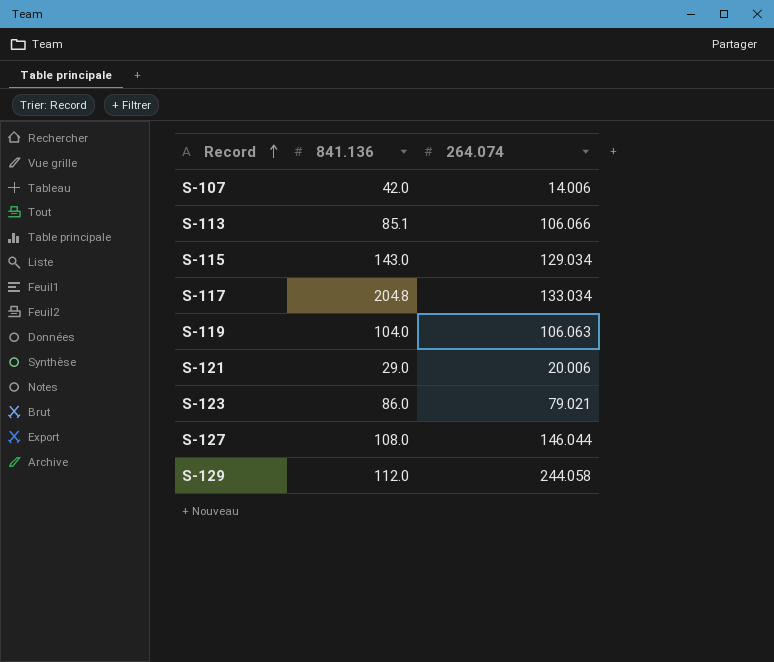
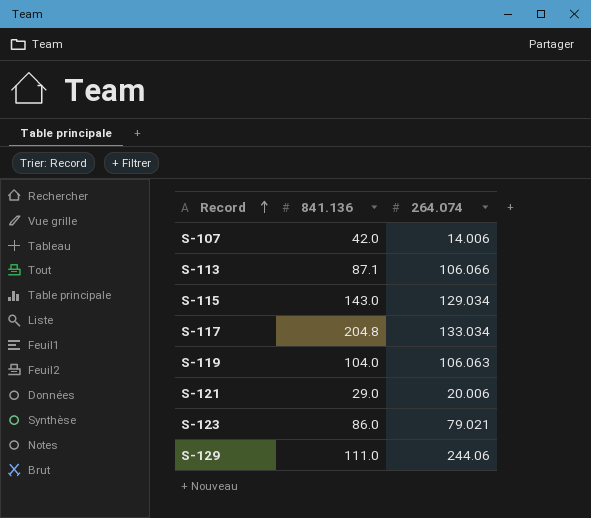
row S-127: 108.0 | 146.044 -> none
S-113 | 841.136: 85.1 -> 87.1
S-129 | 841.136: 112.0 -> 111.0
S-129 | 264.074: 244.058 -> 244.06

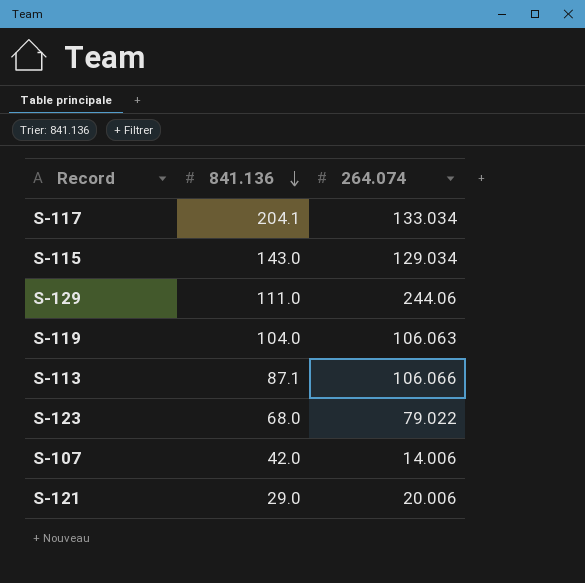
row order: Record ascending -> 841.136 descending
S-117 | 841.136: 204.8 -> 204.1
S-123 | 841.136: 86.0 -> 68.0
S-123 | 264.074: 79.021 -> 79.022

